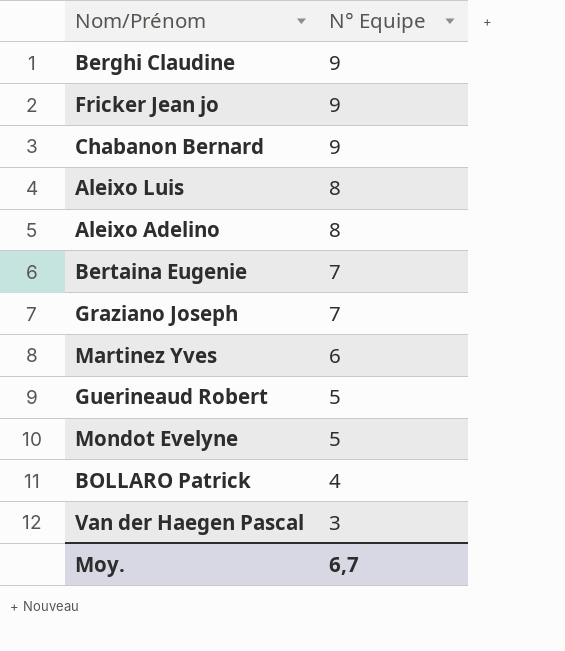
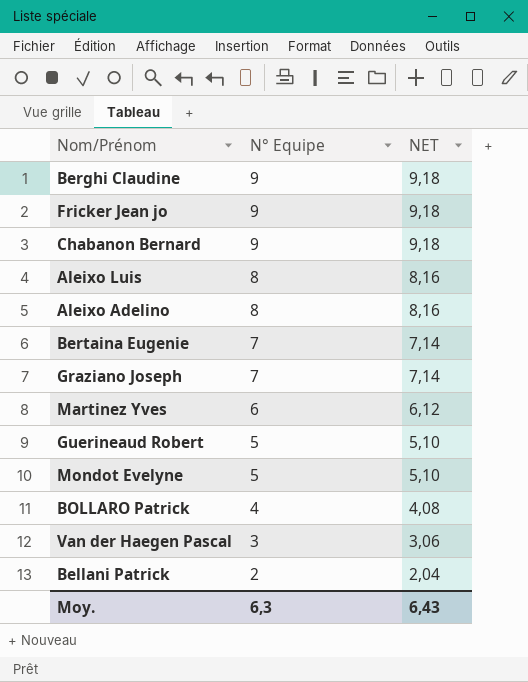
column NET | formula: none -> [N° Equipe] * 1,02
row Bellani Patrick: none -> 2 | 2,04
Moy. | N° Equipe: 6,7 -> 6,3

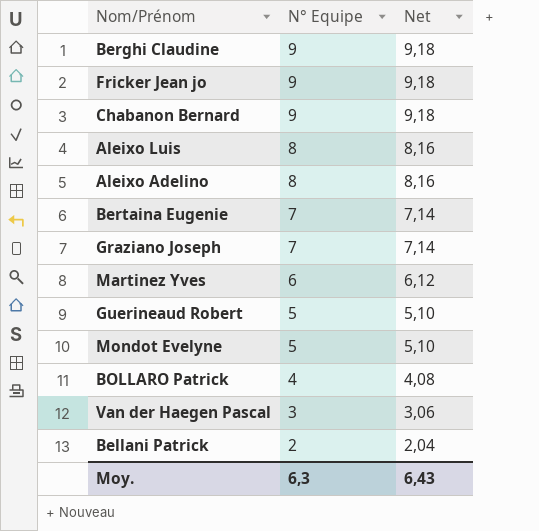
column name: NET -> Net

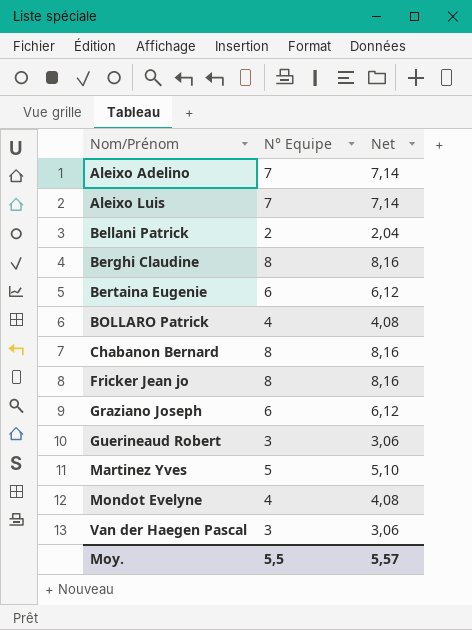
row order: N° Equipe descending -> Nom/Prénom ascending
Aleixo Adelino | N° Equipe: 8 -> 7
Aleixo Adelino | Net: 8,16 -> 7,14
Aleixo Luis | N° Equipe: 8 -> 7
Aleixo Luis | Net: 8,16 -> 7,14
Berghi Claudine | N° Equipe: 9 -> 8
Berghi Claudine | Net: 9,18 -> 8,16
Bertaina Eugenie | N° Equipe: 7 -> 6
Bertaina Eugenie | Net: 7,14 -> 6,12
Chabanon Bernard | N° Equipe: 9 -> 8
Chabanon Bernard | Net: 9,18 -> 8,16
Fricker Jean jo | N° Equipe: 9 -> 8
Fricker Jean jo | Net: 9,18 -> 8,16
Graziano Joseph | N° Equipe: 7 -> 6
Graziano Joseph | Net: 7,14 -> 6,12
Guerineaud Robert | N° Equipe: 5 -> 3
Guerineaud Robert | Net: 5,10 -> 3,06
Martinez Yves | N° Equipe: 6 -> 5
Martinez Yves | Net: 6,12 -> 5,10
Mondot Evelyne | N° Equipe: 5 -> 4
Mondot Evelyne | Net: 5,10 -> 4,08
Moy. | N° Equipe: 6,3 -> 5,5
Moy. | Net: 6,43 -> 5,57

